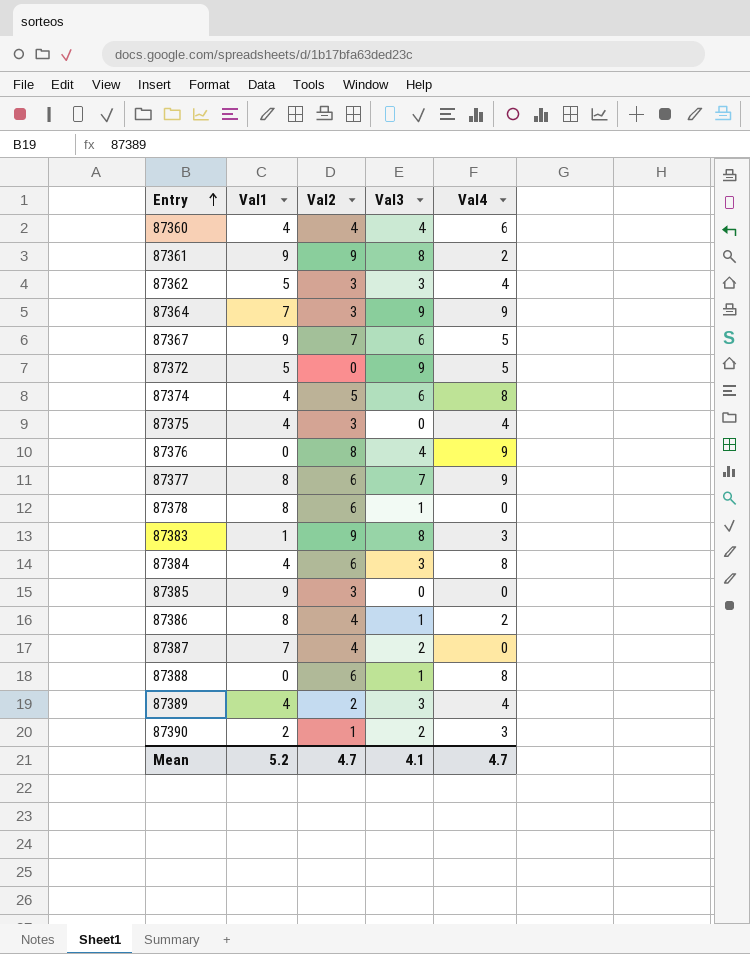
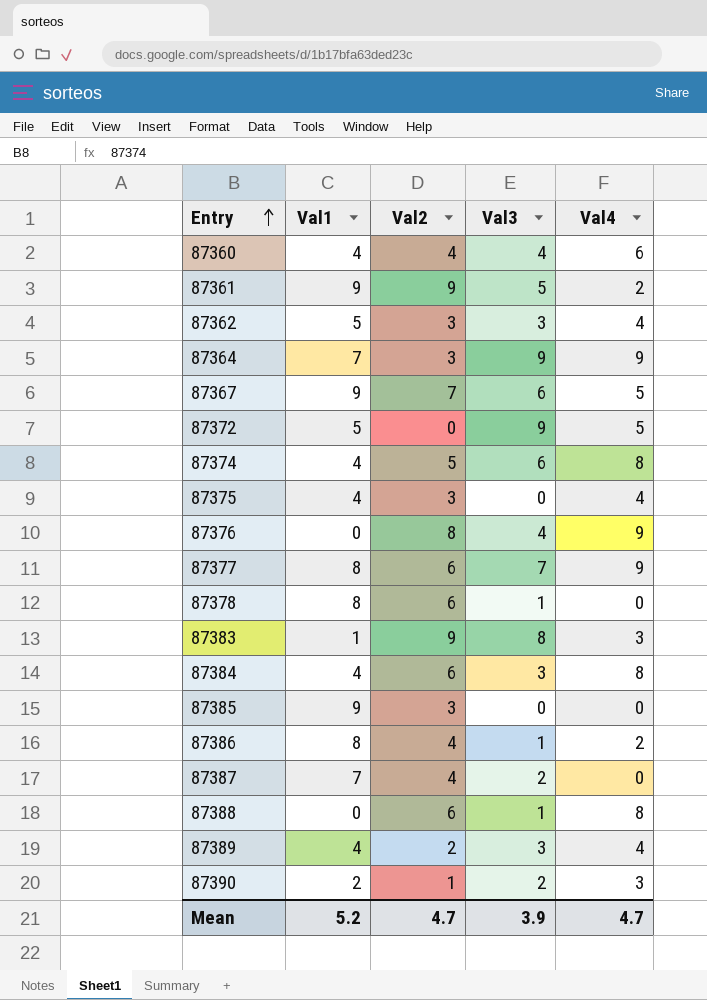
87361 | Val3: 8 -> 5
Mean | Val3: 4.1 -> 3.9

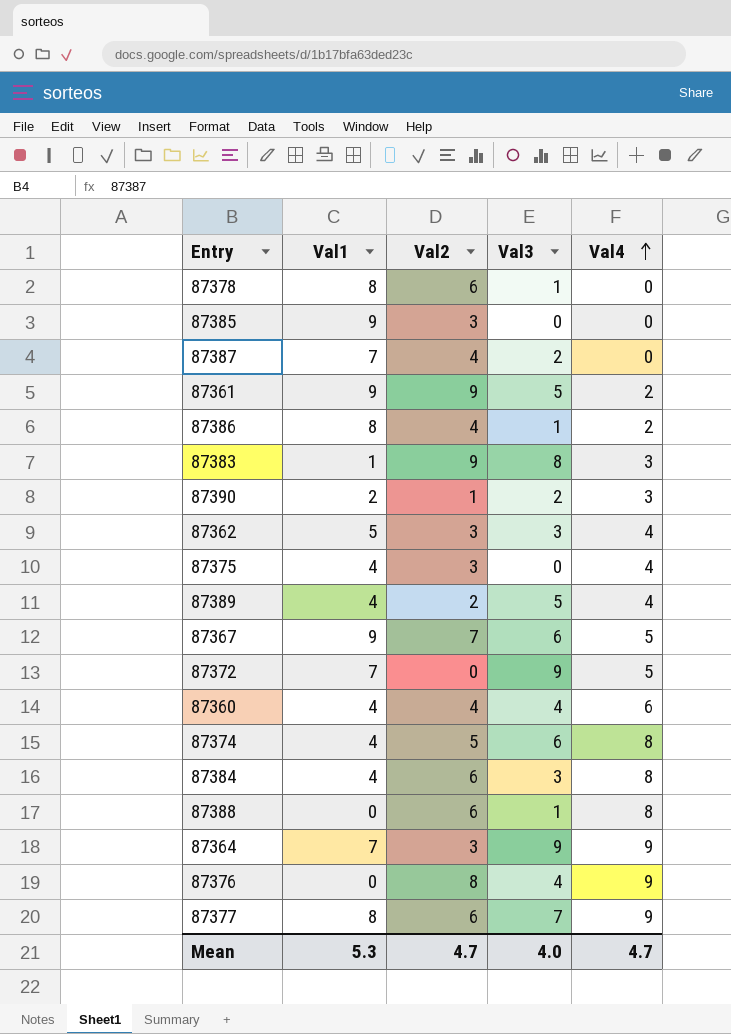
row order: Entry ascending -> Val4 ascending
87389 | Val3: 3 -> 5
87372 | Val1: 5 -> 7
Mean | Val1: 5.2 -> 5.3
Mean | Val3: 3.9 -> 4.0

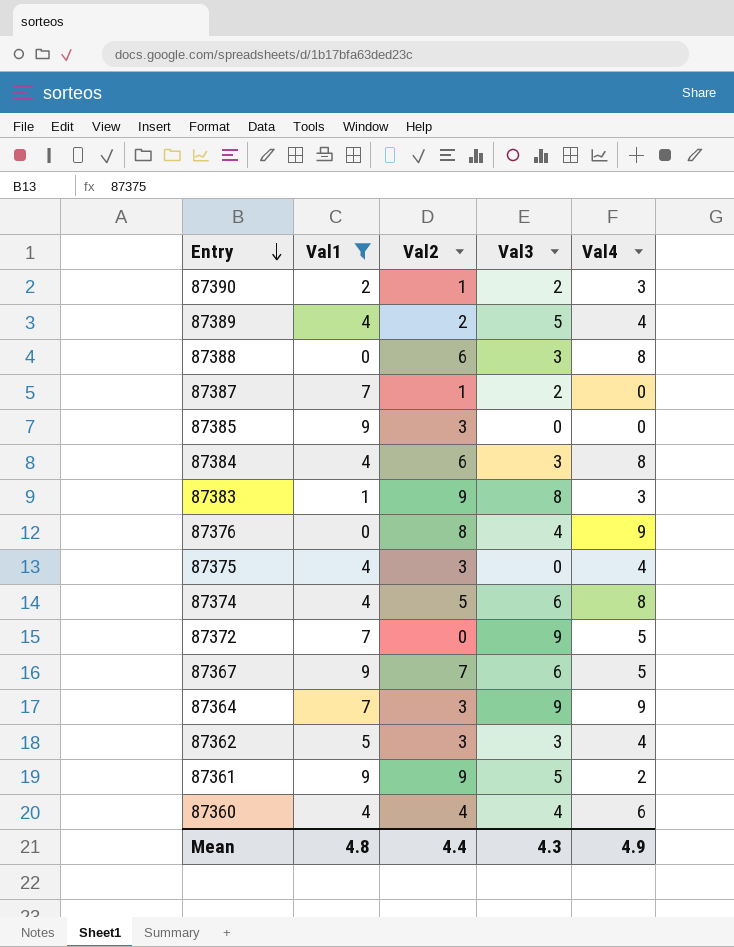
filter: none -> Val1 != 8
row order: Val4 ascending -> Entry descending
87388 | Val3: 1 -> 3
87387 | Val2: 4 -> 1
Mean | Val1: 5.3 -> 4.8
Mean | Val2: 4.7 -> 4.4
Mean | Val3: 4.0 -> 4.3
Mean | Val4: 4.7 -> 4.9

